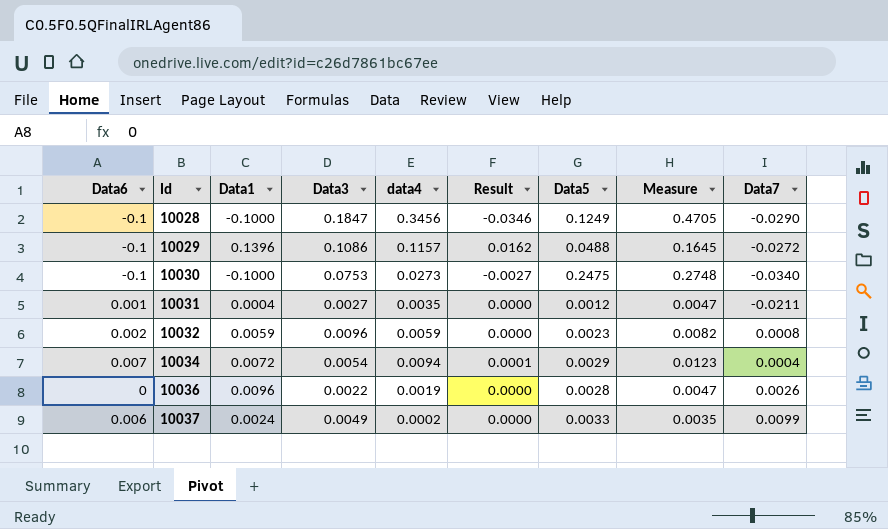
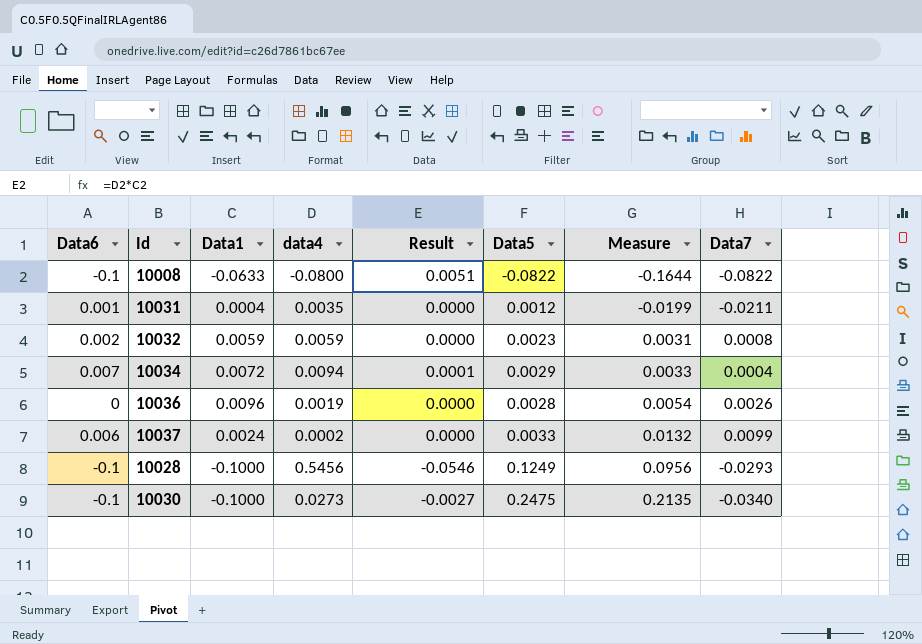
row order: Id ascending -> Measure ascending
column Data3 | position: 4 -> none
column Measure | formula: [data4] + [Data5] -> [Data5] + [Data7]
row 10029: -0.1 | 0.1396 | 0.1086 | 0.1157 | 0.0162 | 0.0488 | 0.1645 | -0.0272 -> none
row 10008: none -> -0.1 | -0.0633 | -0.0800 | 0.0051 | -0.0822 | -0.1644 | -0.0822
10028 | data4: 0.3456 -> 0.5456
10028 | Result: -0.0346 -> -0.0546
10028 | Data7: -0.0290 -> -0.0293

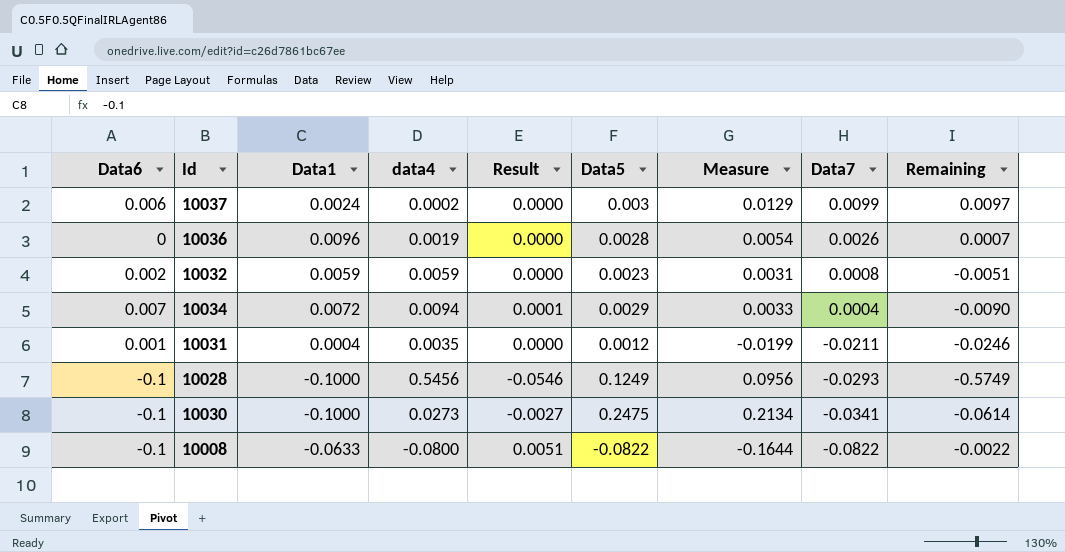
row order: Measure ascending -> Data7 descending
column Remaining | formula: none -> [Data7] - [data4]
10037 | Data5: 0.0033 -> 0.003
10037 | Measure: 0.0132 -> 0.0129
10030 | Measure: 0.2135 -> 0.2134
10030 | Data7: -0.0340 -> -0.0341

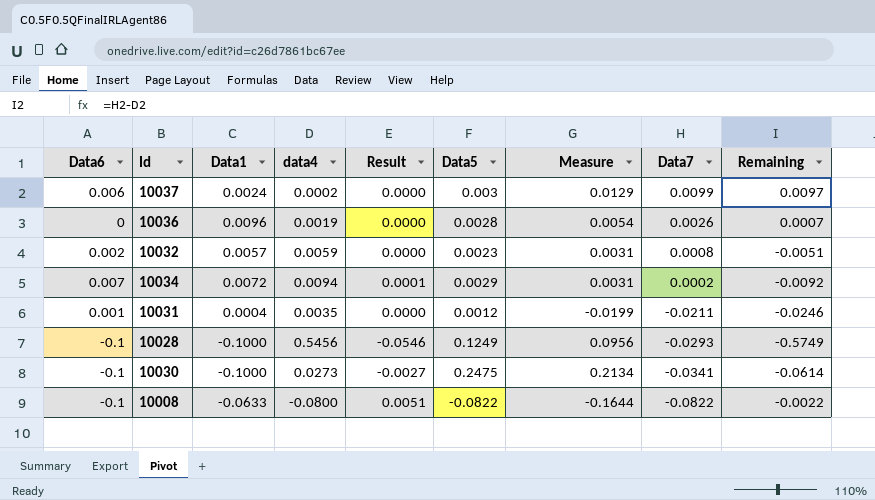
10032 | Data1: 0.0059 -> 0.0057
10034 | Measure: 0.0033 -> 0.0031
10034 | Data7: 0.0004 -> 0.0002
10034 | Remaining: -0.0090 -> -0.0092

